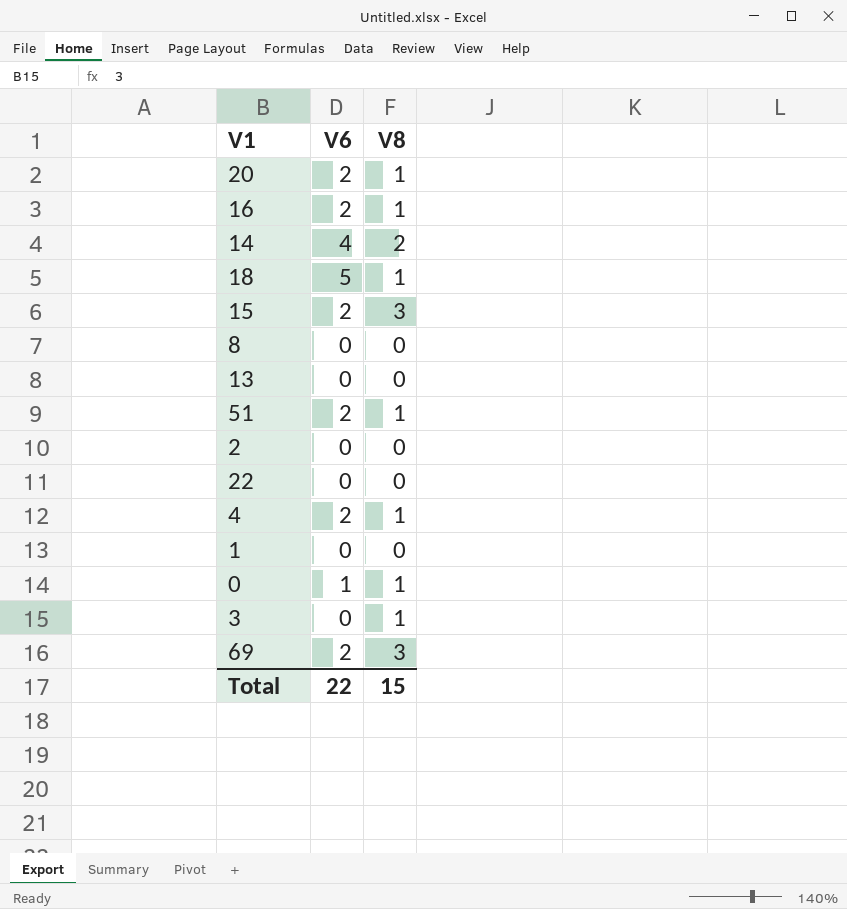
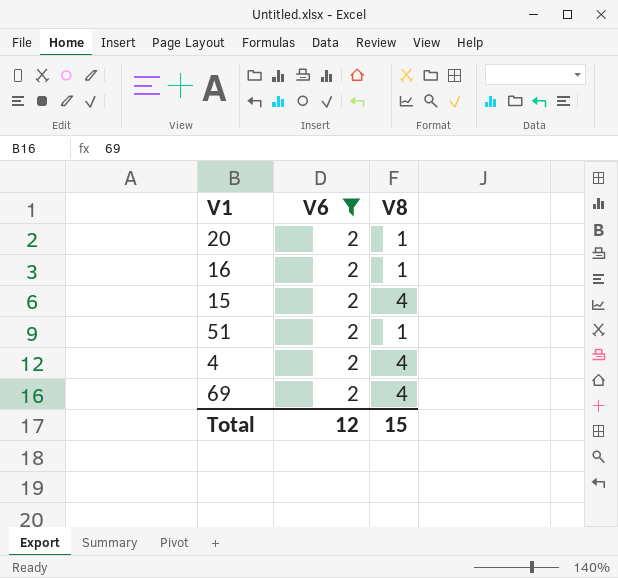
filter: none -> V6 = 2
15 | V8: 3 -> 4
4 | V8: 1 -> 4
69 | V8: 3 -> 4
Total | V6: 22 -> 12

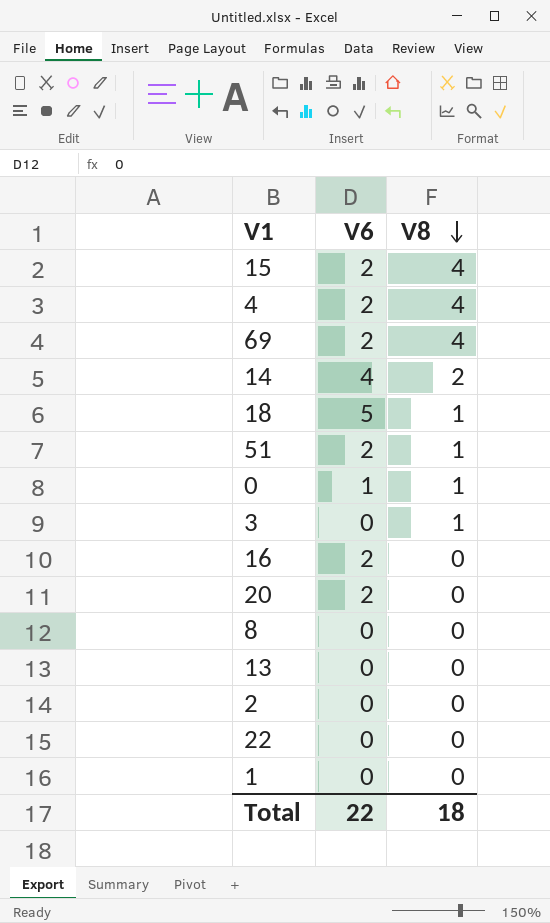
filter: V6 = 2 -> none
row order: none -> V8 descending
16 | V8: 1 -> 0
20 | V8: 1 -> 0
Total | V6: 12 -> 22
Total | V8: 15 -> 18

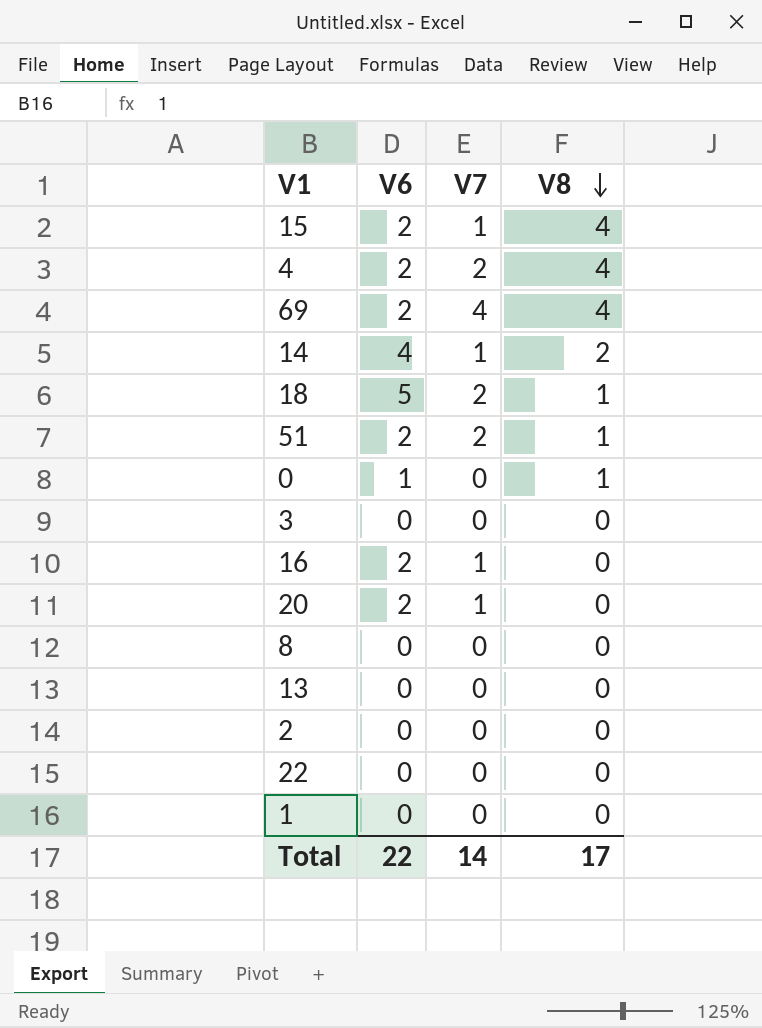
column V7 | position: none -> 3
3 | V8: 1 -> 0
Total | V8: 18 -> 17

